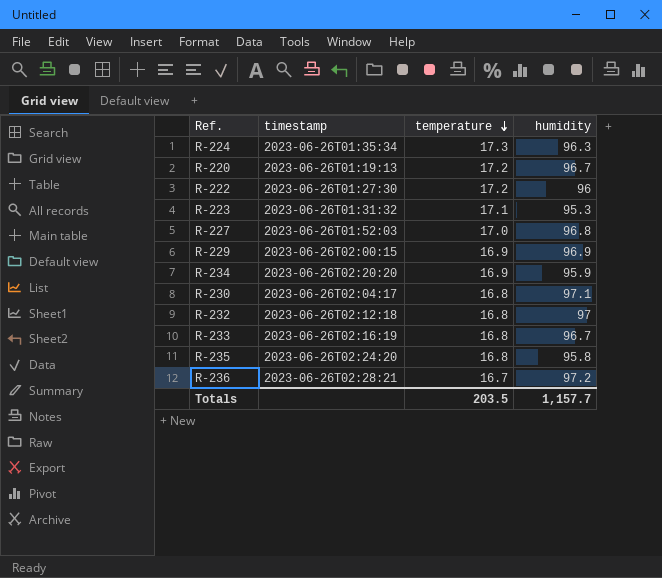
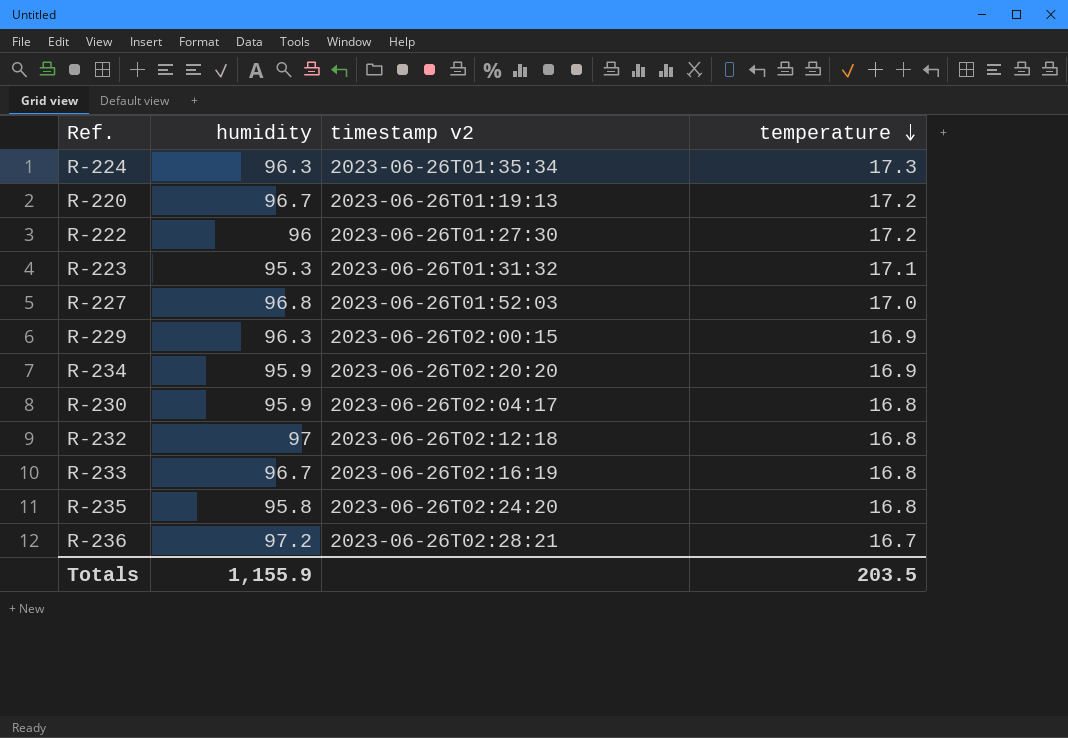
column humidity | position: 4 -> 2
column name: timestamp -> timestamp v2
R-229 | humidity: 96.9 -> 96.3
R-230 | humidity: 97.1 -> 95.9
Totals | humidity: 1,157.7 -> 1,155.9

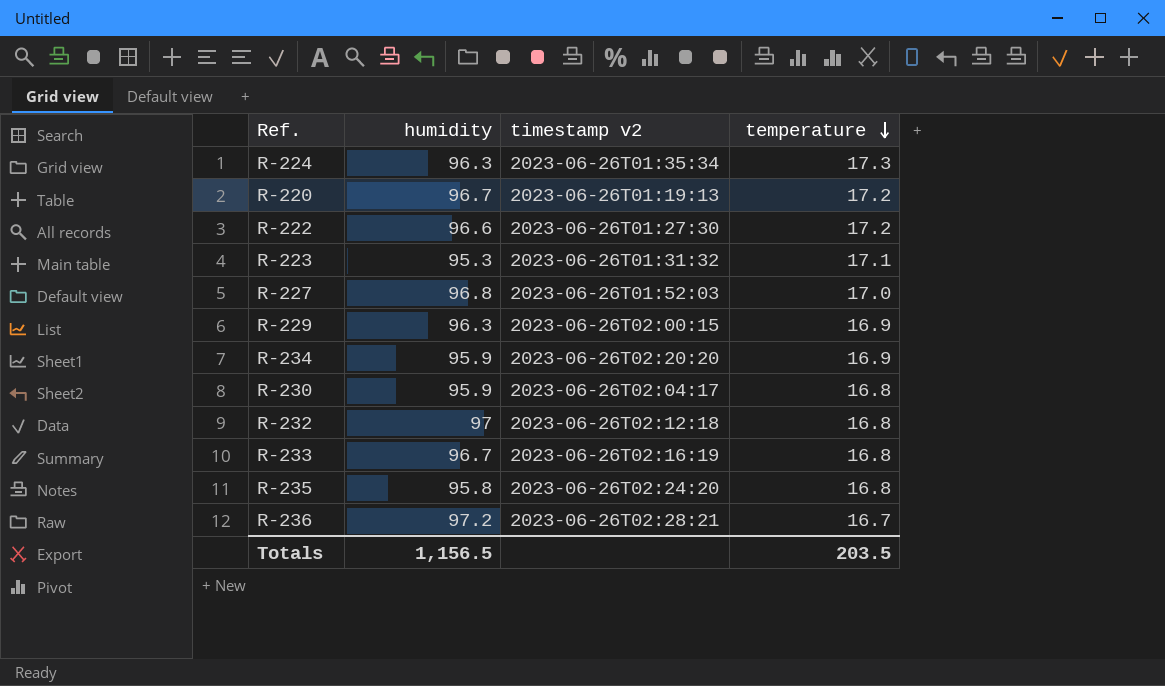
R-222 | humidity: 96 -> 96.6
Totals | humidity: 1,155.9 -> 1,156.5

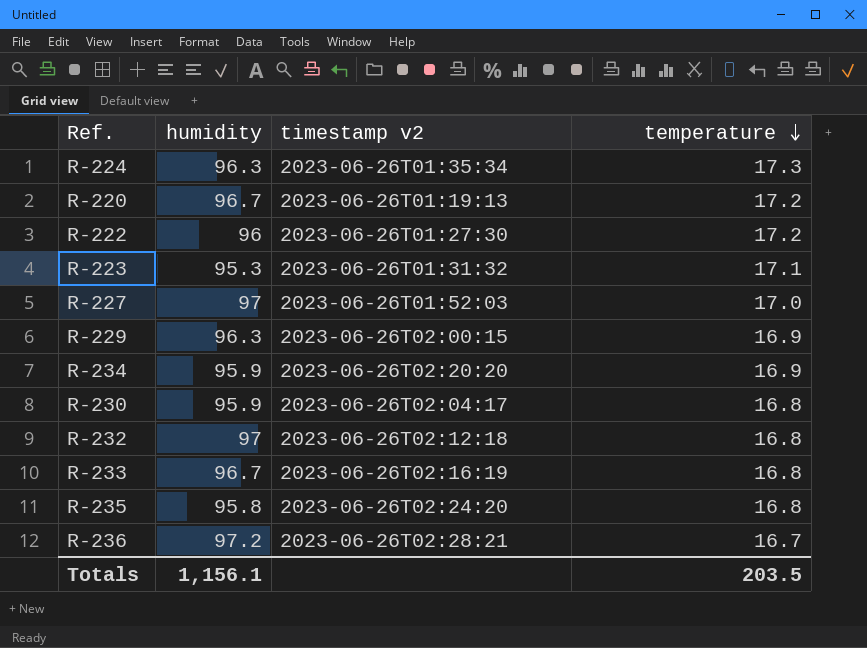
R-222 | humidity: 96.6 -> 96
R-227 | humidity: 96.8 -> 97
Totals | humidity: 1,156.5 -> 1,156.1

